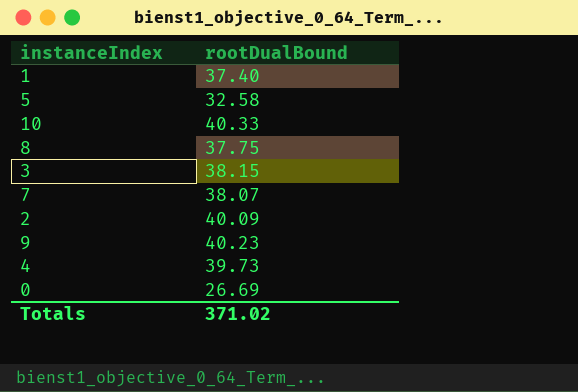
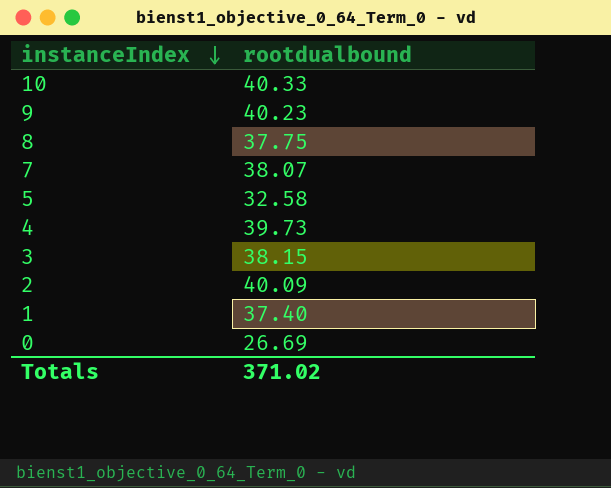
row order: none -> instanceIndex descending
column name: rootDualBound -> rootdualbound

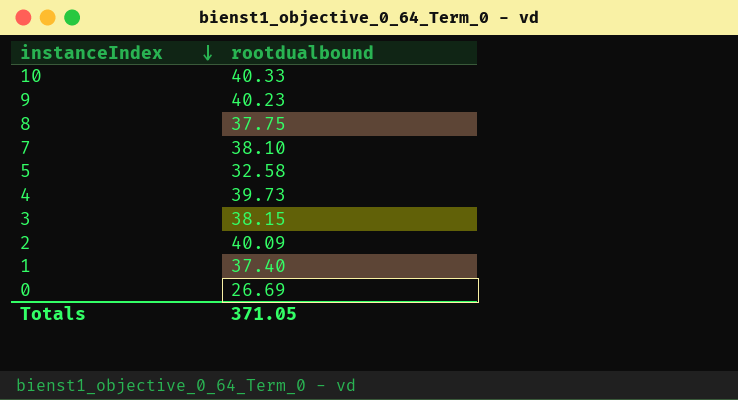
7 | rootdualbound: 38.07 -> 38.10
Totals | rootdualbound: 371.02 -> 371.05

